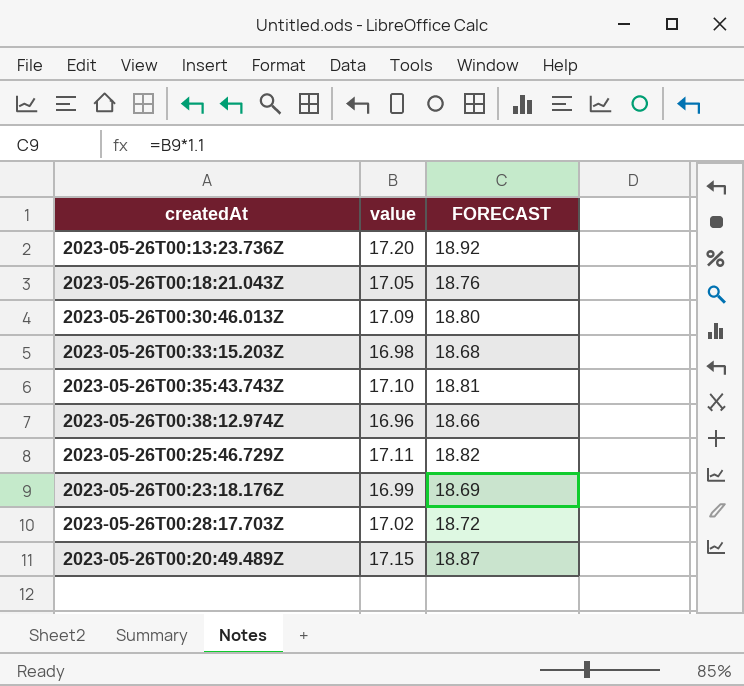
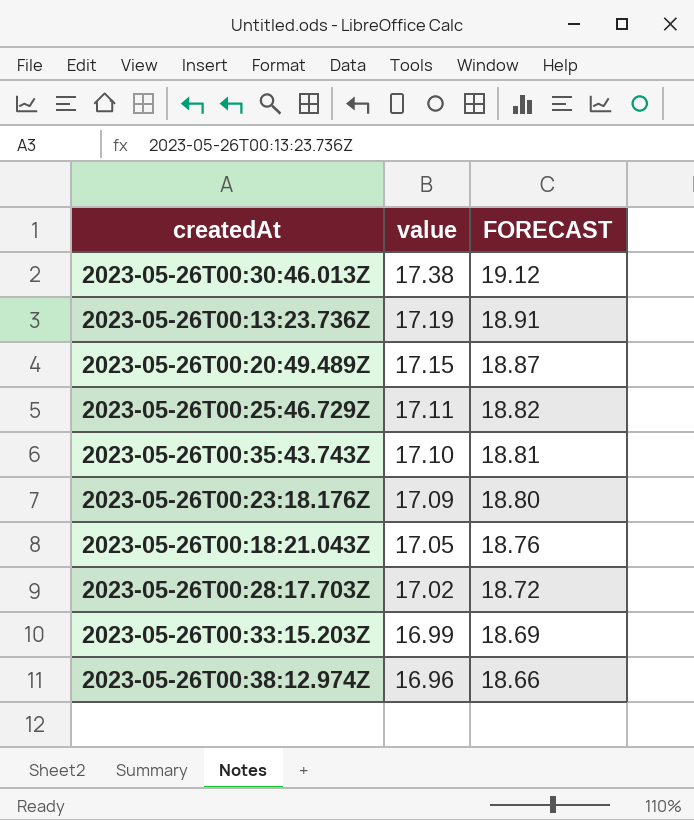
row order: none -> value descending
2023-05-26T00:30:46.013Z | value: 17.09 -> 17.38
2023-05-26T00:30:46.013Z | FORECAST: 18.80 -> 19.12
2023-05-26T00:13:23.736Z | value: 17.20 -> 17.19
2023-05-26T00:13:23.736Z | FORECAST: 18.92 -> 18.91
2023-05-26T00:23:18.176Z | value: 16.99 -> 17.09
2023-05-26T00:23:18.176Z | FORECAST: 18.69 -> 18.80
2023-05-26T00:33:15.203Z | value: 16.98 -> 16.99
2023-05-26T00:33:15.203Z | FORECAST: 18.68 -> 18.69

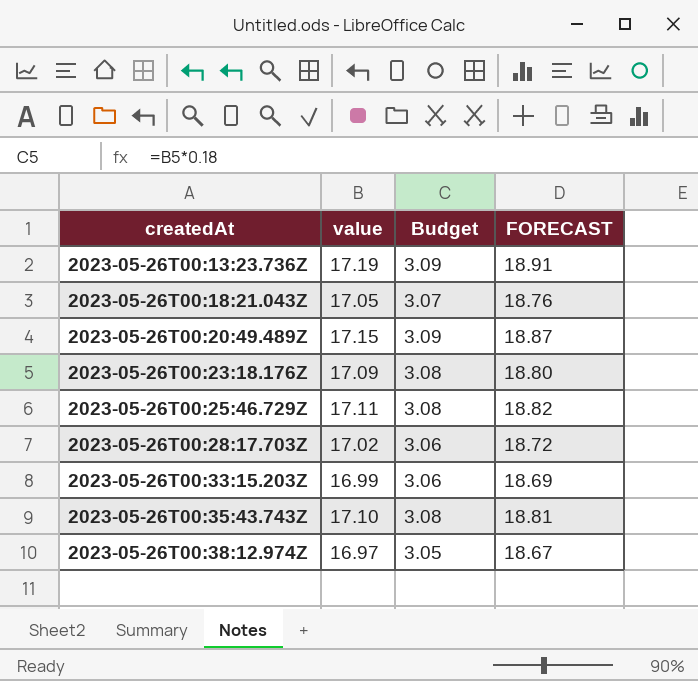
row order: value descending -> createdAt ascending
column Budget | formula: none -> [value] * 0.18
row 2023-05-26T00:30:46.013Z: 17.38 | 19.12 -> none
2023-05-26T00:38:12.974Z | value: 16.96 -> 16.97
2023-05-26T00:38:12.974Z | FORECAST: 18.66 -> 18.67

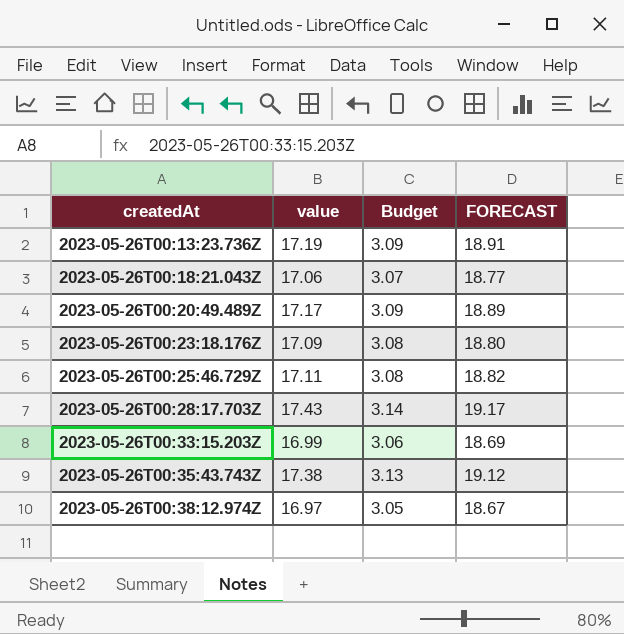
2023-05-26T00:18:21.043Z | value: 17.05 -> 17.06
2023-05-26T00:18:21.043Z | FORECAST: 18.76 -> 18.77
2023-05-26T00:20:49.489Z | value: 17.15 -> 17.17
2023-05-26T00:20:49.489Z | FORECAST: 18.87 -> 18.89
2023-05-26T00:28:17.703Z | value: 17.02 -> 17.43
2023-05-26T00:28:17.703Z | Budget: 3.06 -> 3.14
2023-05-26T00:28:17.703Z | FORECAST: 18.72 -> 19.17
2023-05-26T00:35:43.743Z | value: 17.10 -> 17.38
2023-05-26T00:35:43.743Z | Budget: 3.08 -> 3.13
2023-05-26T00:35:43.743Z | FORECAST: 18.81 -> 19.12

